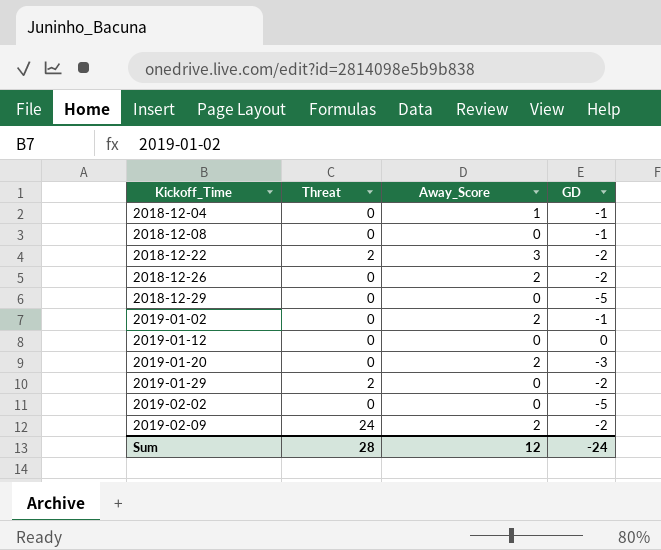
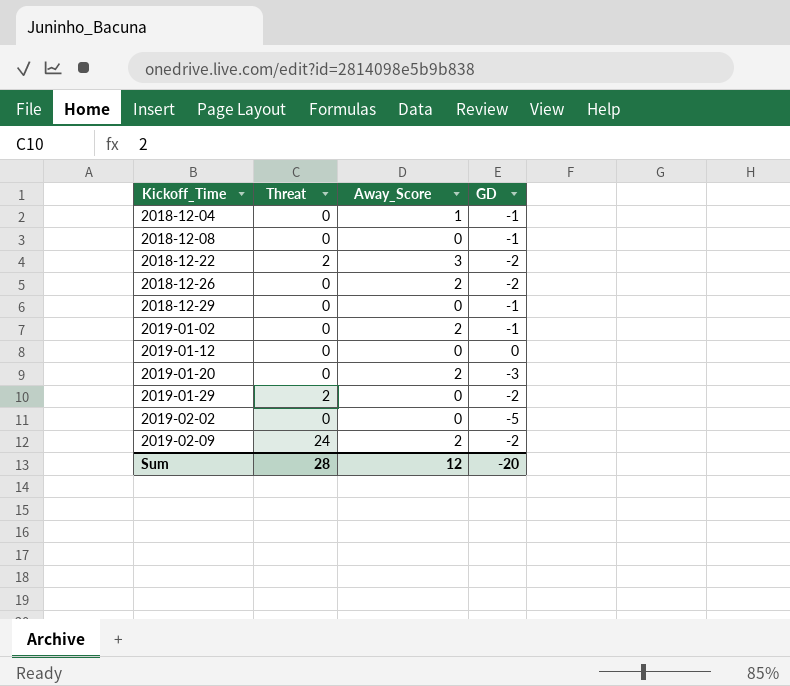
2018-12-29 | GD: -5 -> -1
Sum | GD: -24 -> -20

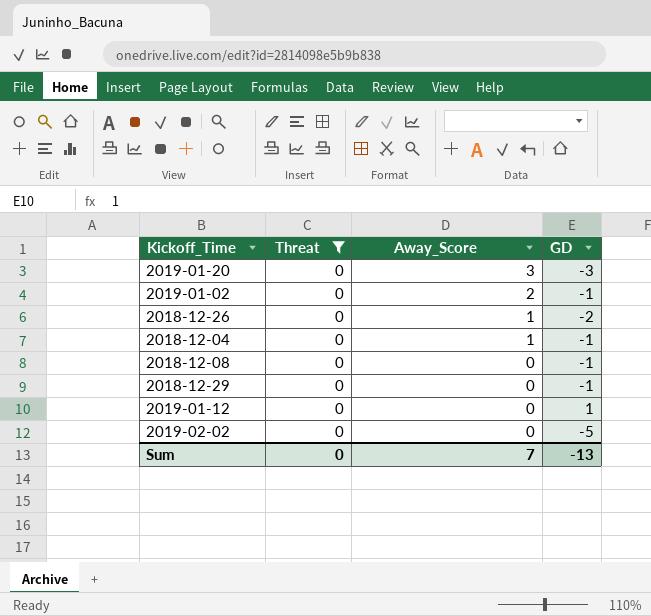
filter: none -> Threat = 0
row order: Kickoff_Time ascending -> Away_Score descending
2019-01-20 | Away_Score: 2 -> 3
2018-12-26 | Away_Score: 2 -> 1
2019-01-12 | GD: 0 -> 1
Sum | Threat: 28 -> 0
Sum | Away_Score: 12 -> 7
Sum | GD: -20 -> -13

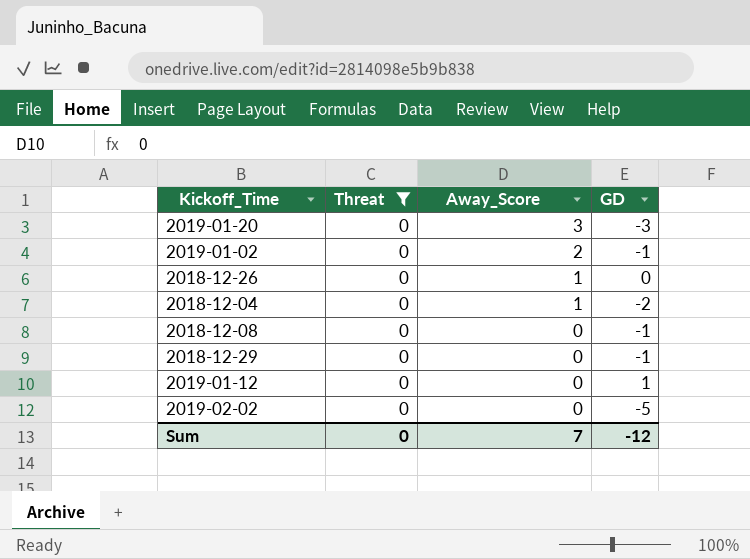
2018-12-26 | GD: -2 -> 0
2018-12-04 | GD: -1 -> -2
Sum | GD: -13 -> -12

